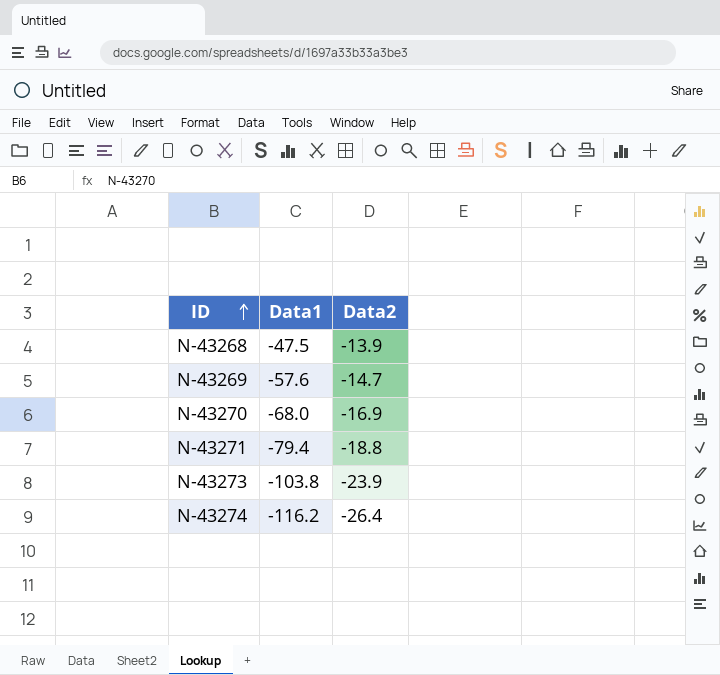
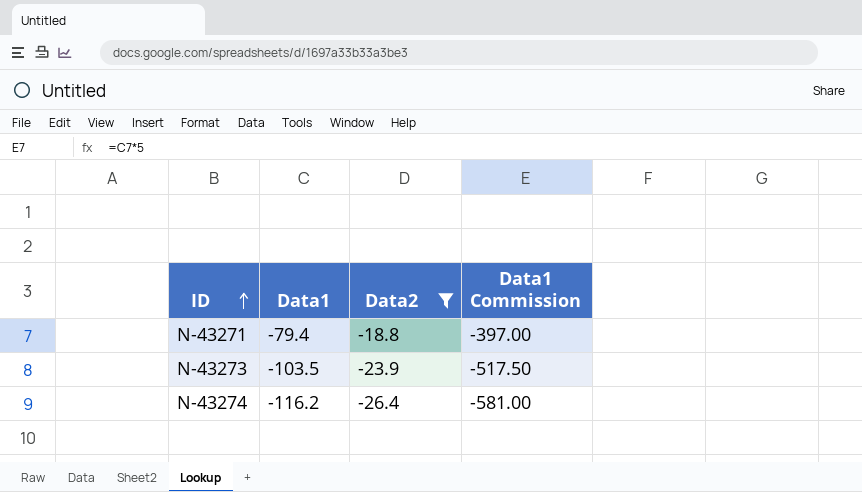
filter: none -> Data2 <= -18.8
column Data1 Commission | formula: none -> [Data1] * 5
N-43273 | Data1: -103.8 -> -103.5

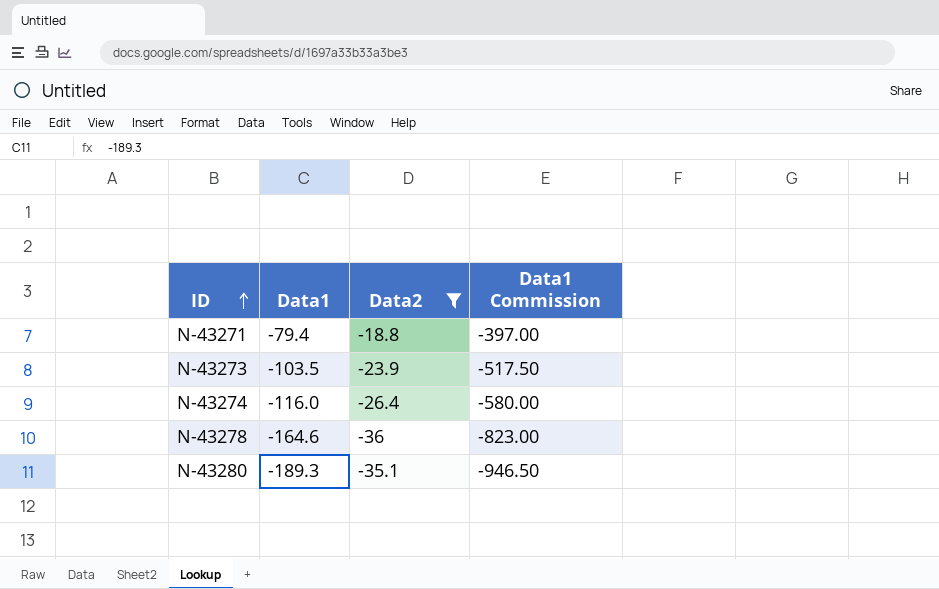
N-43274 | Data1: -116.2 -> -116.0
N-43274 | Data1 Commission: -581.00 -> -580.00
row N-43278: none -> -164.6 | -36 | -823.00
row N-43280: none -> -189.3 | -35.1 | -946.50

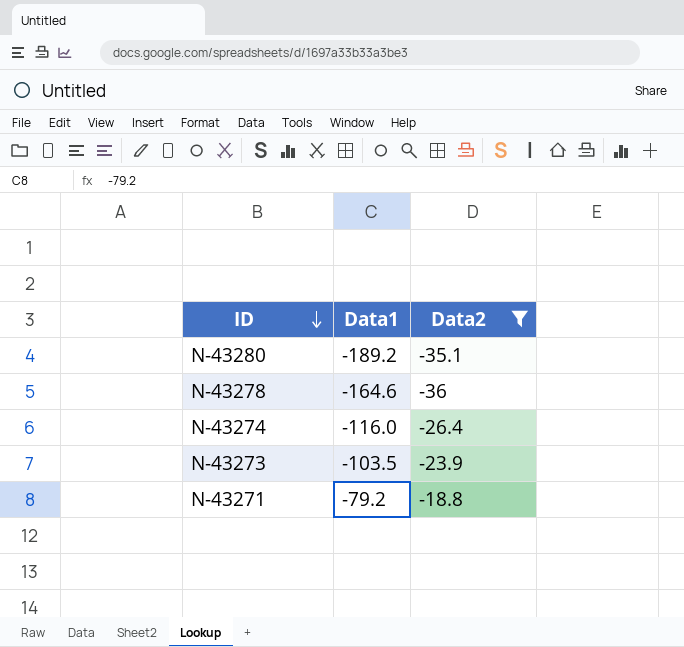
row order: ID ascending -> ID descending
column Data1 Commission | formula: [Data1] * 5 -> none
N-43280 | Data1: -189.3 -> -189.2
N-43271 | Data1: -79.4 -> -79.2

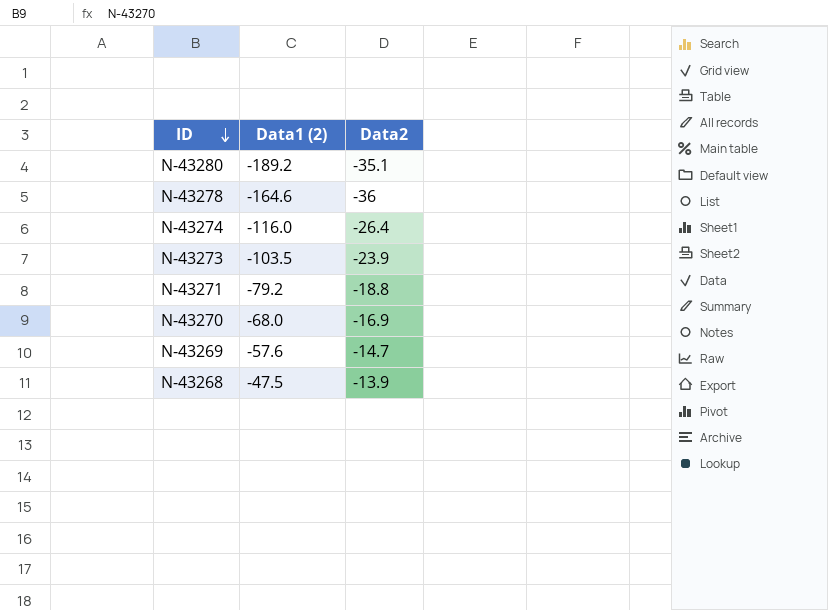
filter: Data2 <= -18.8 -> none
column name: Data1 -> Data1 (2)

